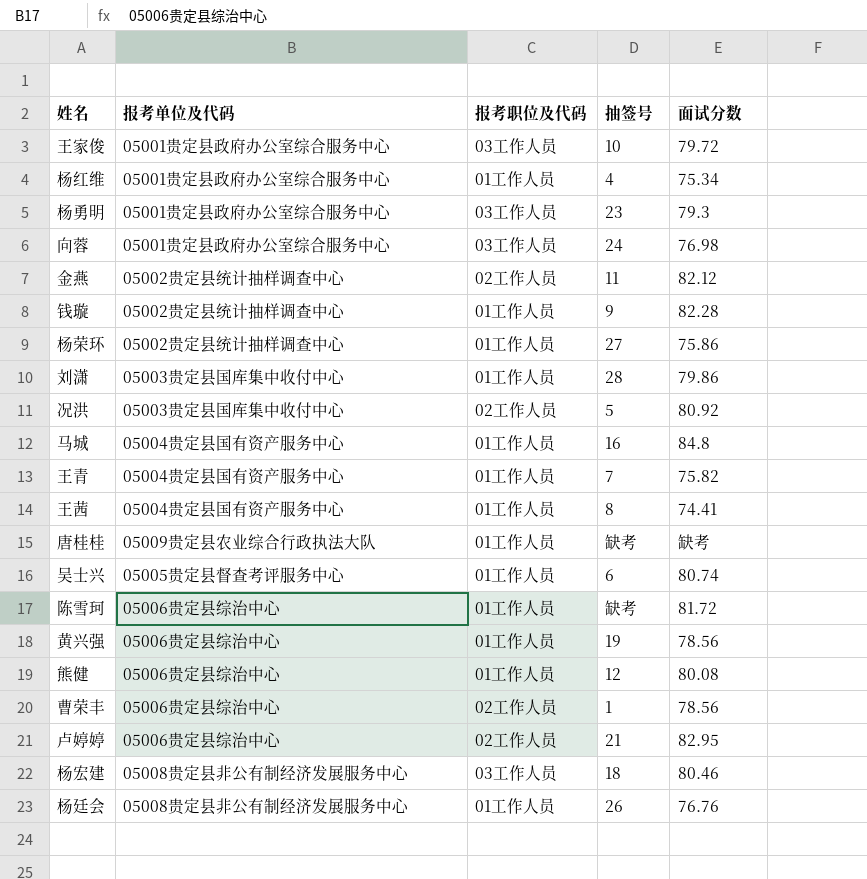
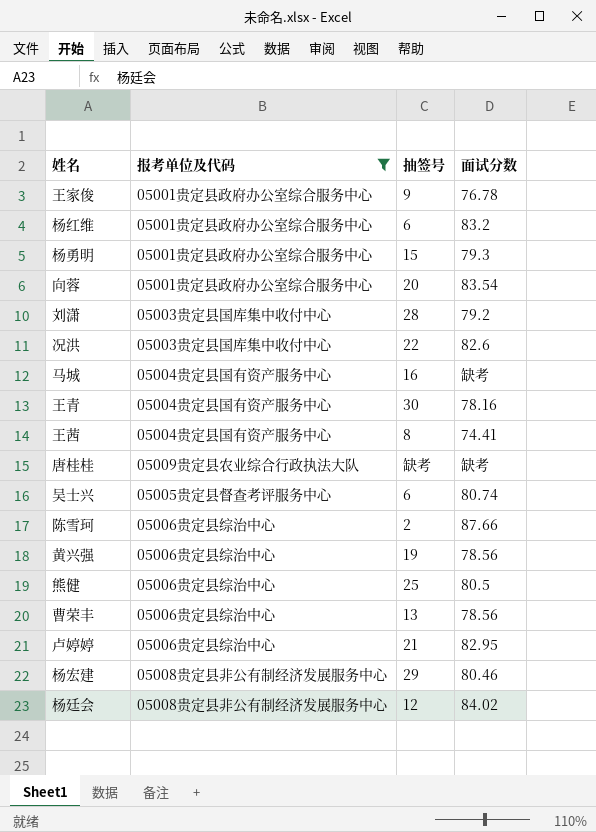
filter: none -> 报考单位及代码 != 05002贵定县统计抽样调查中心
column 报考职位及代码 | position: 3 -> none
王家俊 | 抽签号: 10 -> 9
王家俊 | 面试分数: 79.72 -> 76.78
杨红维 | 抽签号: 4 -> 6
杨红维 | 面试分数: 75.34 -> 83.2
杨勇明 | 抽签号: 23 -> 15
向蓉 | 抽签号: 24 -> 20
向蓉 | 面试分数: 76.98 -> 83.54
刘潇 | 面试分数: 79.86 -> 79.2
况洪 | 抽签号: 5 -> 22
况洪 | 面试分数: 80.92 -> 82.6
马城 | 面试分数: 84.8 -> 缺考
王青 | 抽签号: 7 -> 30
王青 | 面试分数: 75.82 -> 78.16
陈雪珂 | 抽签号: 缺考 -> 2
陈雪珂 | 面试分数: 81.72 -> 87.66
熊健 | 抽签号: 12 -> 25
熊健 | 面试分数: 80.08 -> 80.5
曹荣丰 | 抽签号: 1 -> 13
杨宏建 | 抽签号: 18 -> 29
杨廷会 | 抽签号: 26 -> 12
杨廷会 | 面试分数: 76.76 -> 84.02

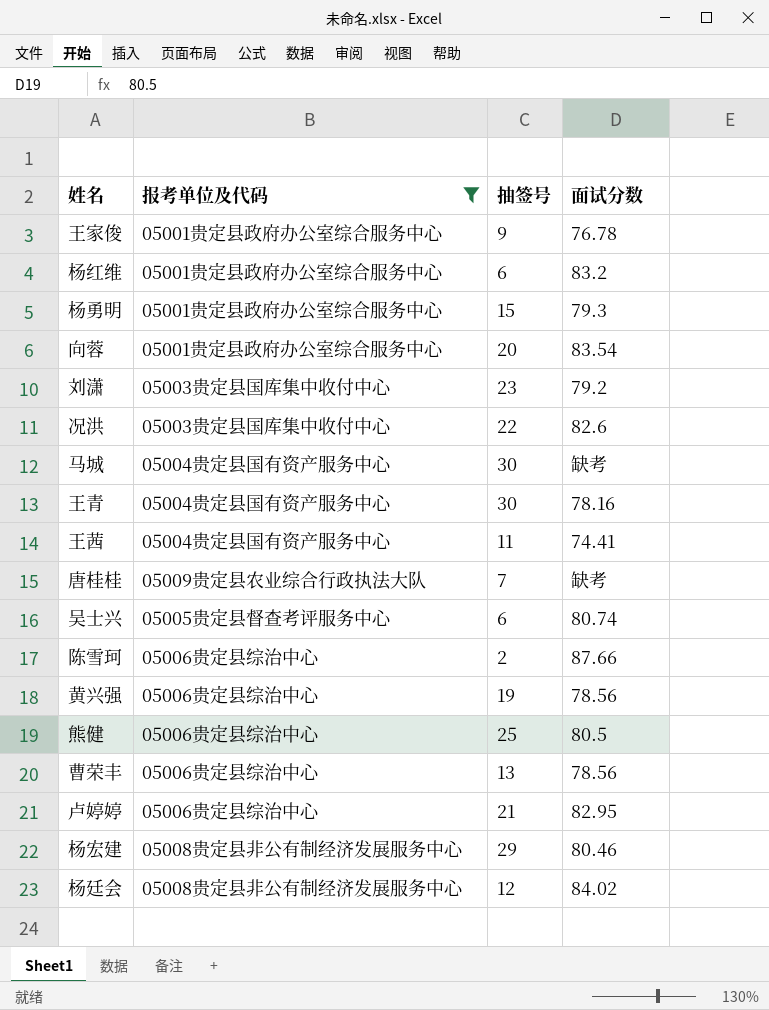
刘潇 | 抽签号: 28 -> 23
马城 | 抽签号: 16 -> 30
王茜 | 抽签号: 8 -> 11
唐桂桂 | 抽签号: 缺考 -> 7

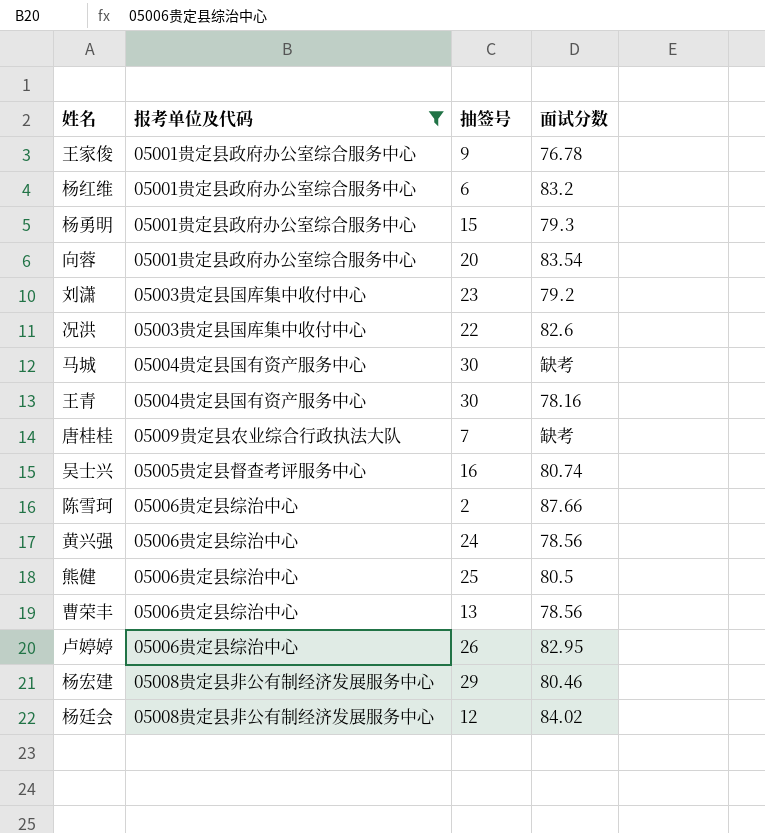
row 王茜: 05004贵定县国有资产服务中心 | 11 | 74.41 -> none
吴士兴 | 抽签号: 6 -> 16
黄兴强 | 抽签号: 19 -> 24
卢婷婷 | 抽签号: 21 -> 26

